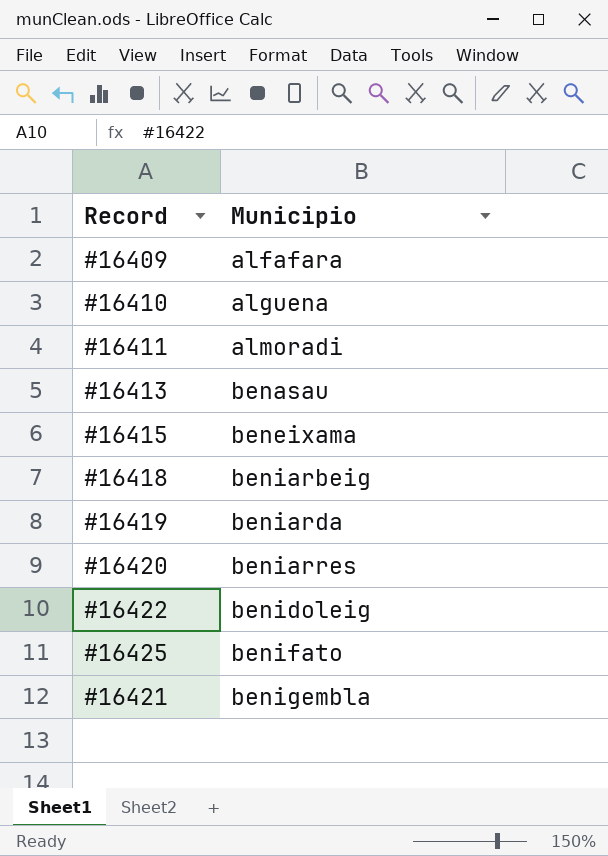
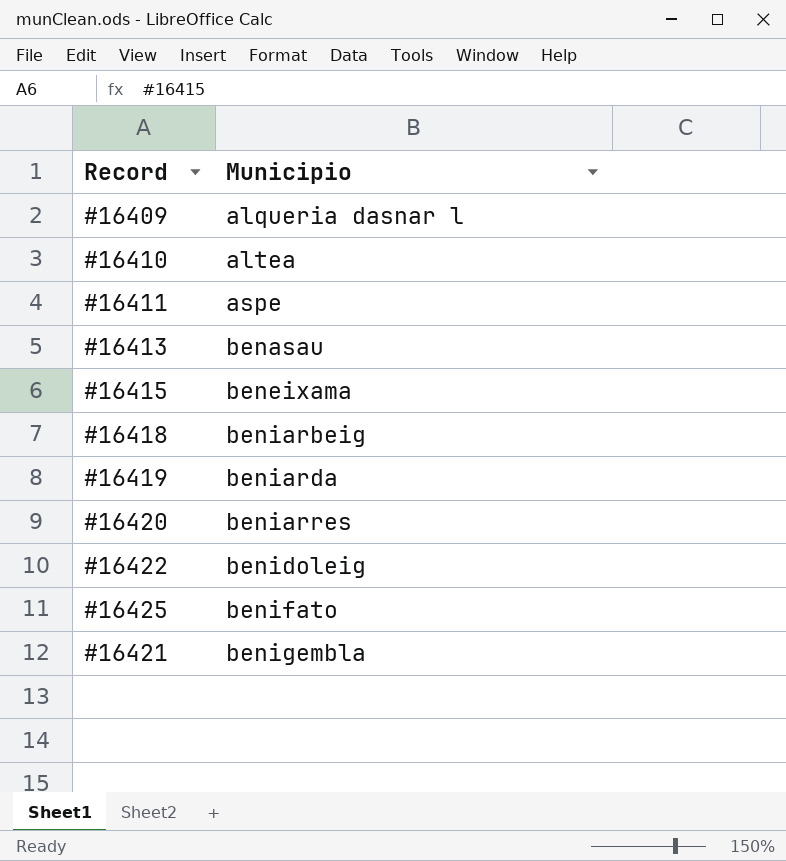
#16409 | Municipio: alfafara -> alqueria dasnar l
#16410 | Municipio: alguena -> altea
#16411 | Municipio: almoradi -> aspe

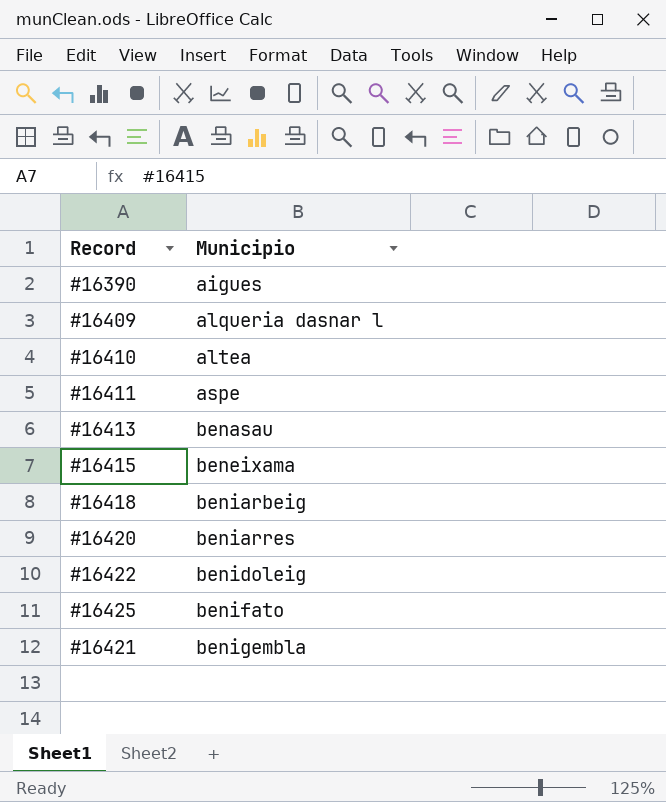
row #16419: beniarda -> none
row #16390: none -> aigues

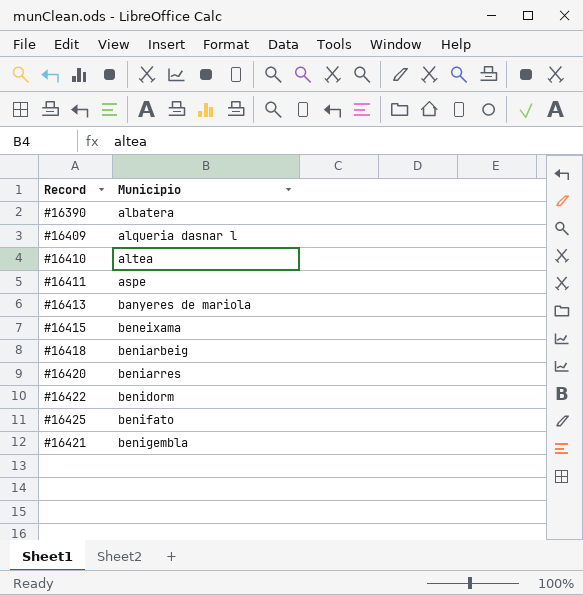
#16390 | Municipio: aigues -> albatera
#16413 | Municipio: benasau -> banyeres de mariola
#16422 | Municipio: benidoleig -> benidorm

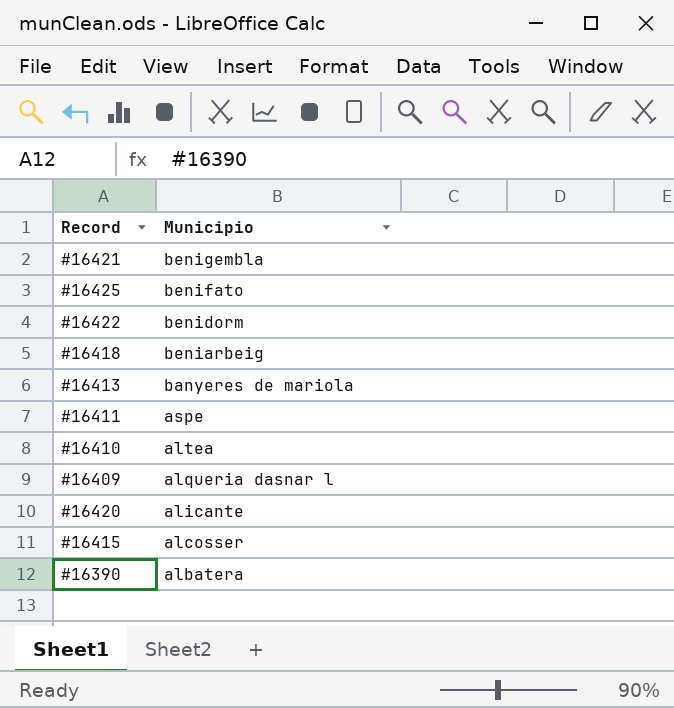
row order: Municipio ascending -> Municipio descending
#16420 | Municipio: beniarres -> alicante
#16415 | Municipio: beneixama -> alcosser

